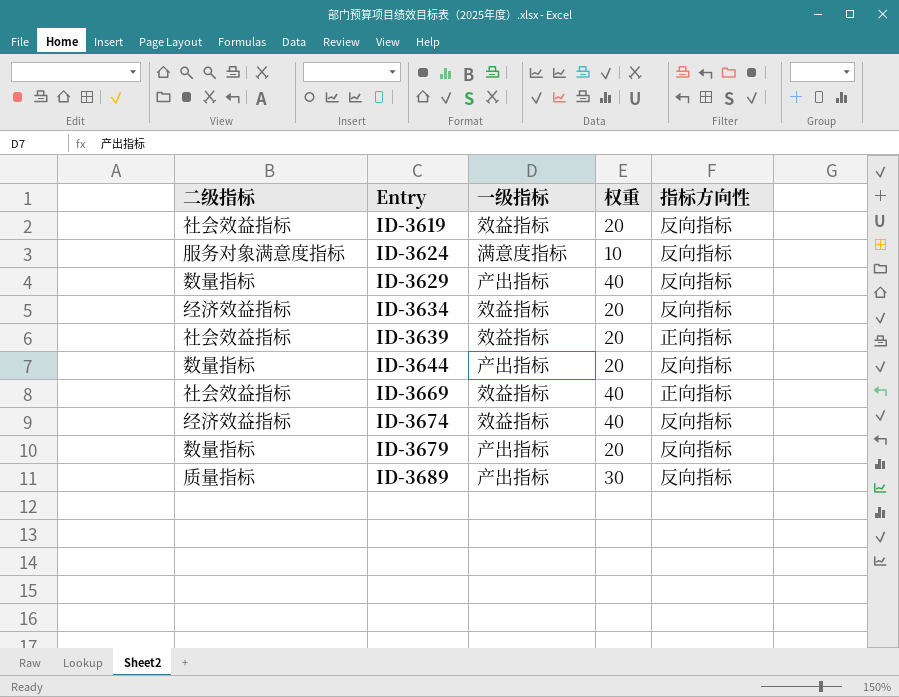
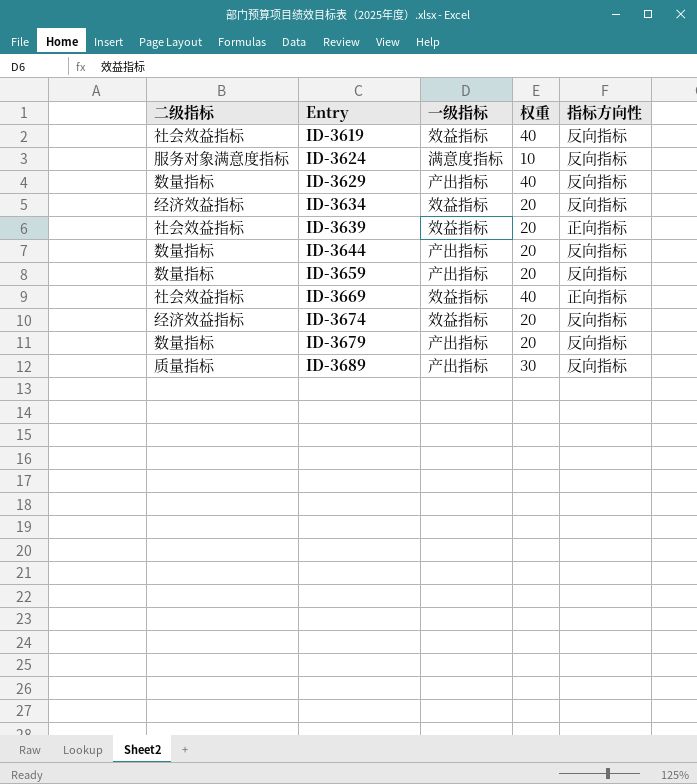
ID-3619 | 权重: 20 -> 40
row ID-3659: none -> 数量指标 | 产出指标 | 20 | 反向指标
ID-3674 | 权重: 40 -> 20

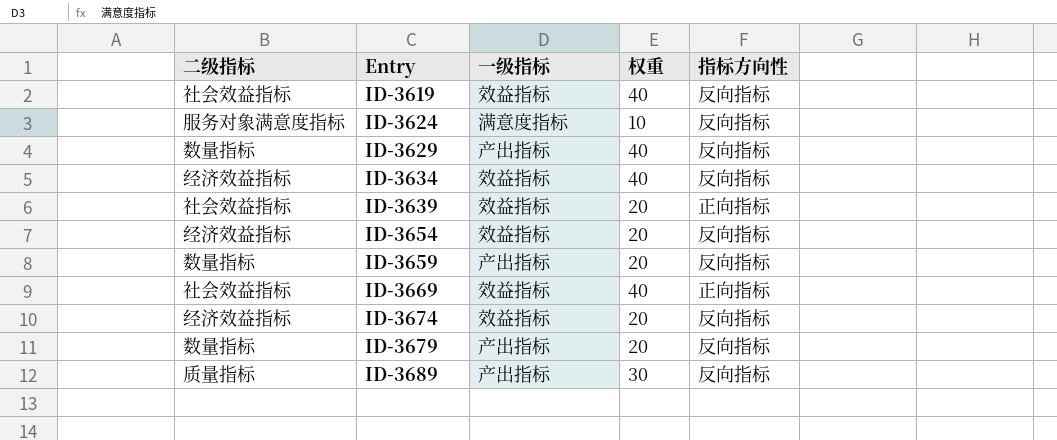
row ID-3644: 数量指标 | 产出指标 | 20 | 反向指标 -> none
ID-3634 | 权重: 20 -> 40
row ID-3654: none -> 经济效益指标 | 效益指标 | 20 | 反向指标

